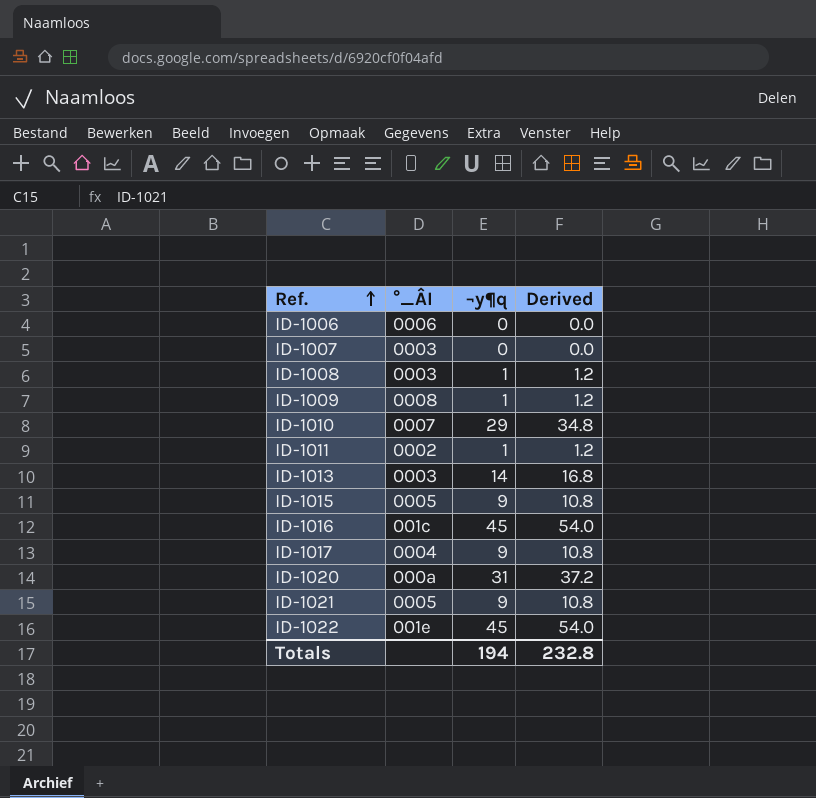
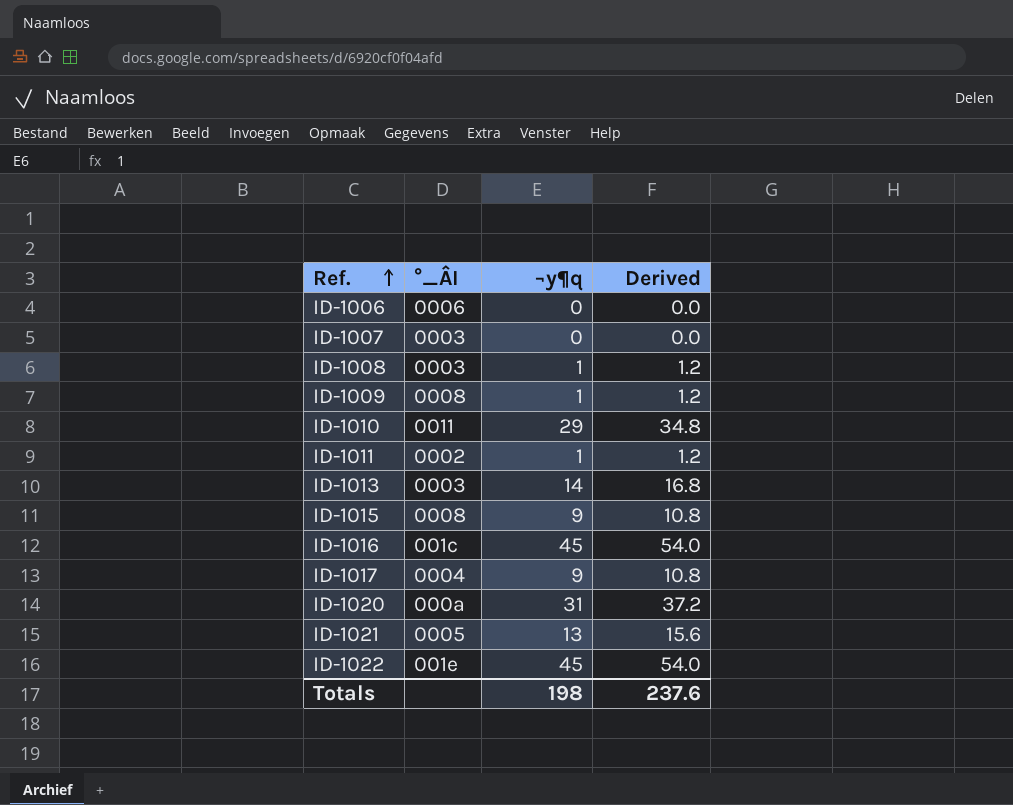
ID-1010 | °_ÂI: 0007 -> 0011
ID-1015 | °_ÂI: 0005 -> 0008
ID-1021 | ¬y¶q: 9 -> 13
ID-1021 | Derived: 10.8 -> 15.6
Totals | ¬y¶q: 194 -> 198
Totals | Derived: 232.8 -> 237.6

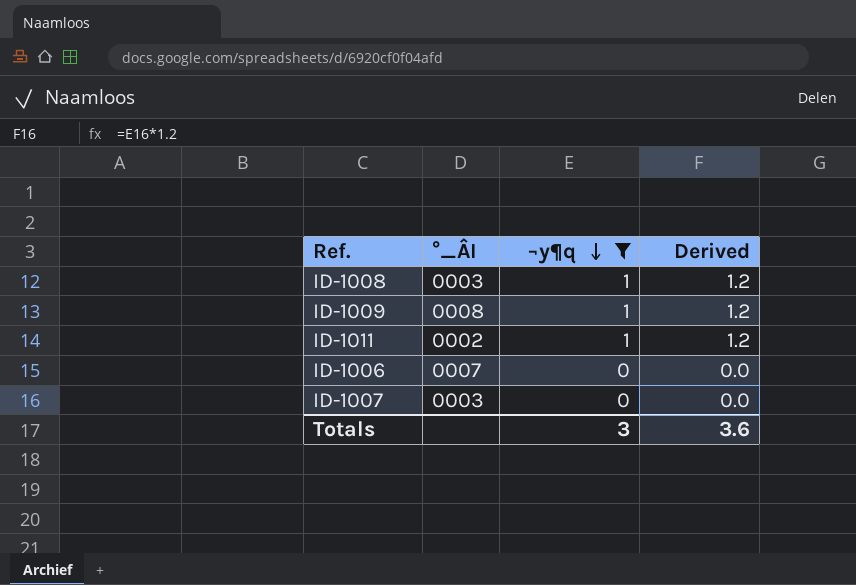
filter: none -> ¬y¶q <= 1
row order: Ref. ascending -> ¬y¶q descending
ID-1006 | °_ÂI: 0006 -> 0007
Totals | ¬y¶q: 198 -> 3
Totals | Derived: 237.6 -> 3.6

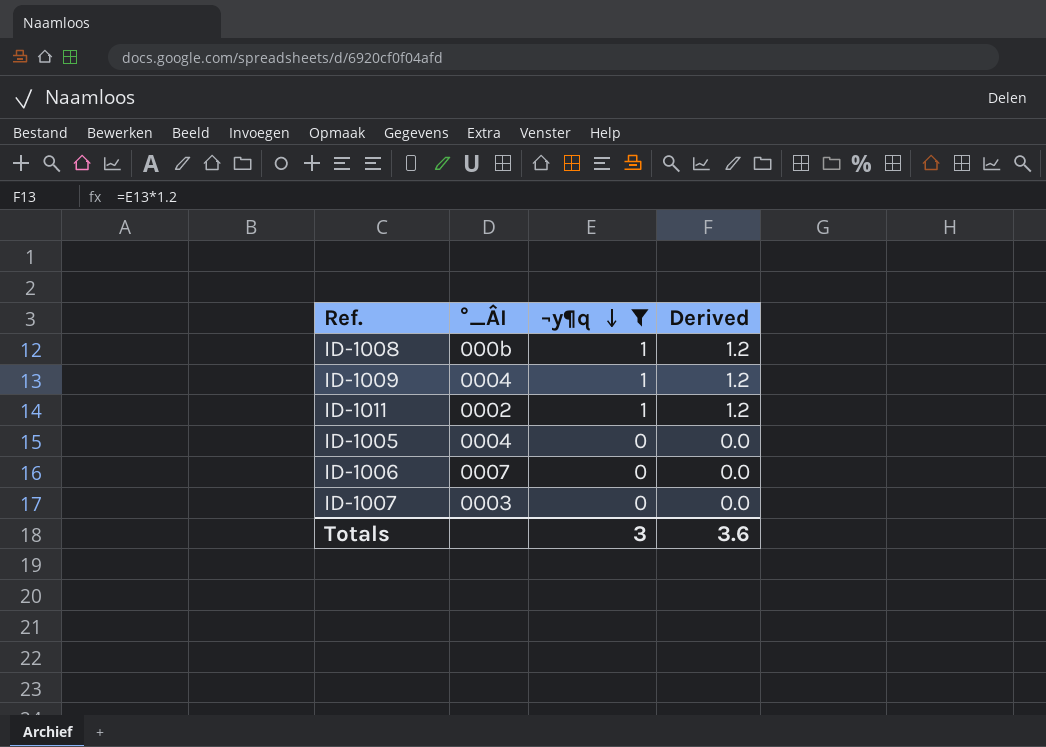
ID-1008 | °_ÂI: 0003 -> 000b
ID-1009 | °_ÂI: 0008 -> 0004
row ID-1005: none -> 0004 | 0 | 0.0

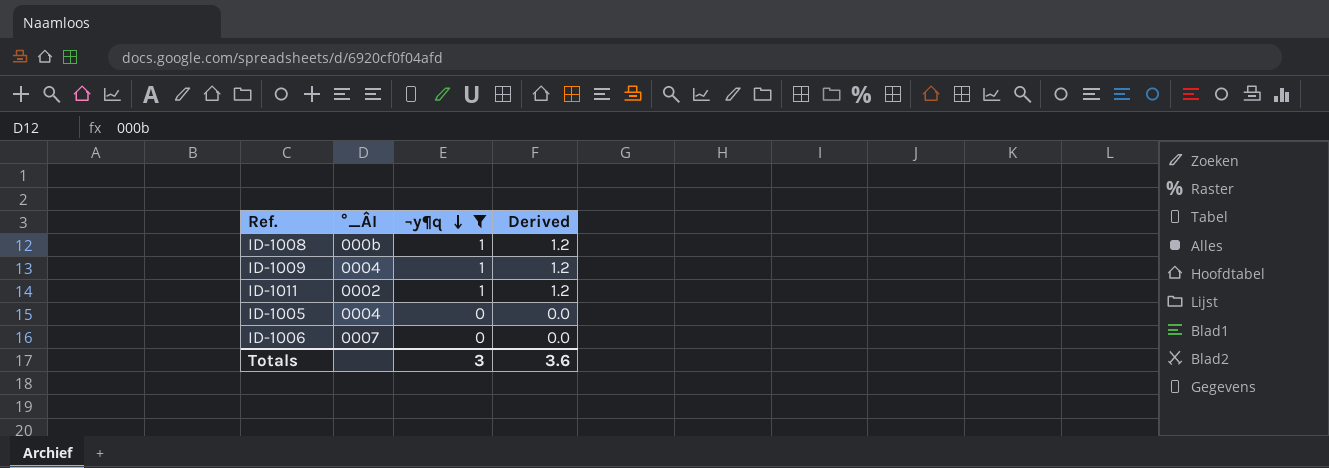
row ID-1007: 0003 | 0 | 0.0 -> none

